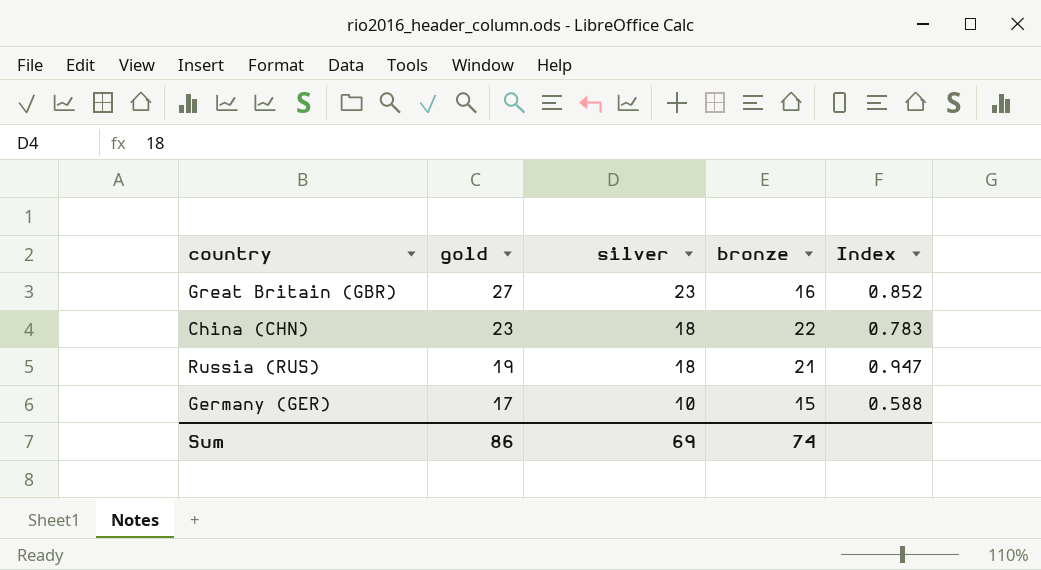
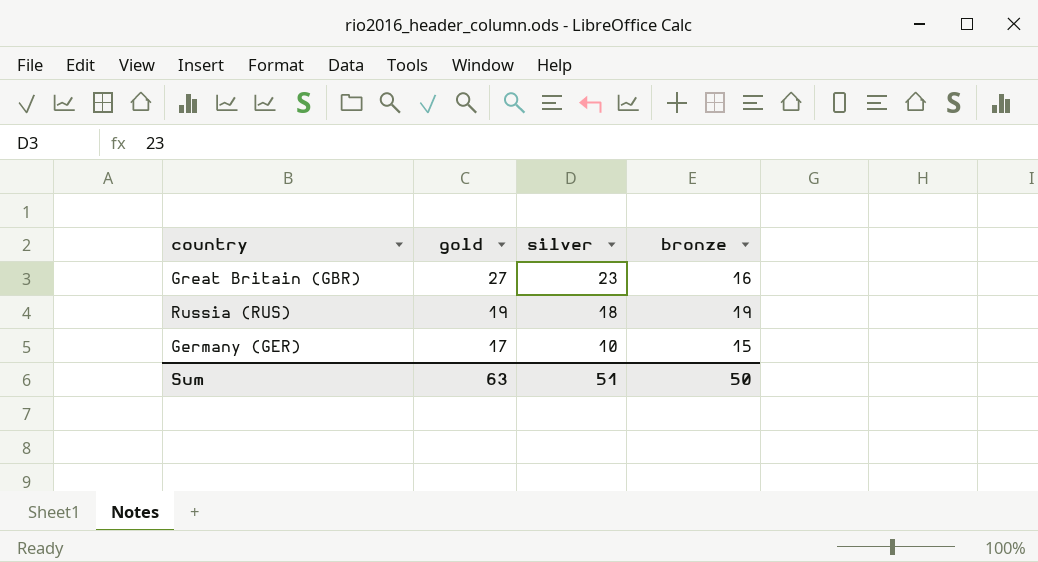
column Index | formula: [silver] / [gold] -> none
row China (CHN): 23 | 18 | 22 | 0.783 -> none
Russia (RUS) | bronze: 21 -> 19
Sum | gold: 86 -> 63
Sum | silver: 69 -> 51
Sum | bronze: 74 -> 50

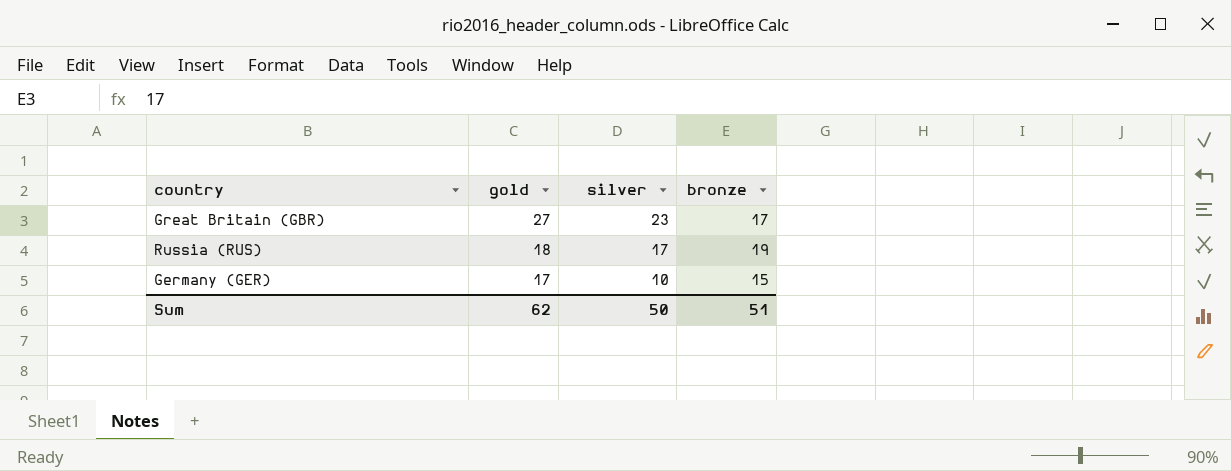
Great Britain (GBR) | bronze: 16 -> 17
Russia (RUS) | gold: 19 -> 18
Russia (RUS) | silver: 18 -> 17
Sum | gold: 63 -> 62
Sum | silver: 51 -> 50
Sum | bronze: 50 -> 51

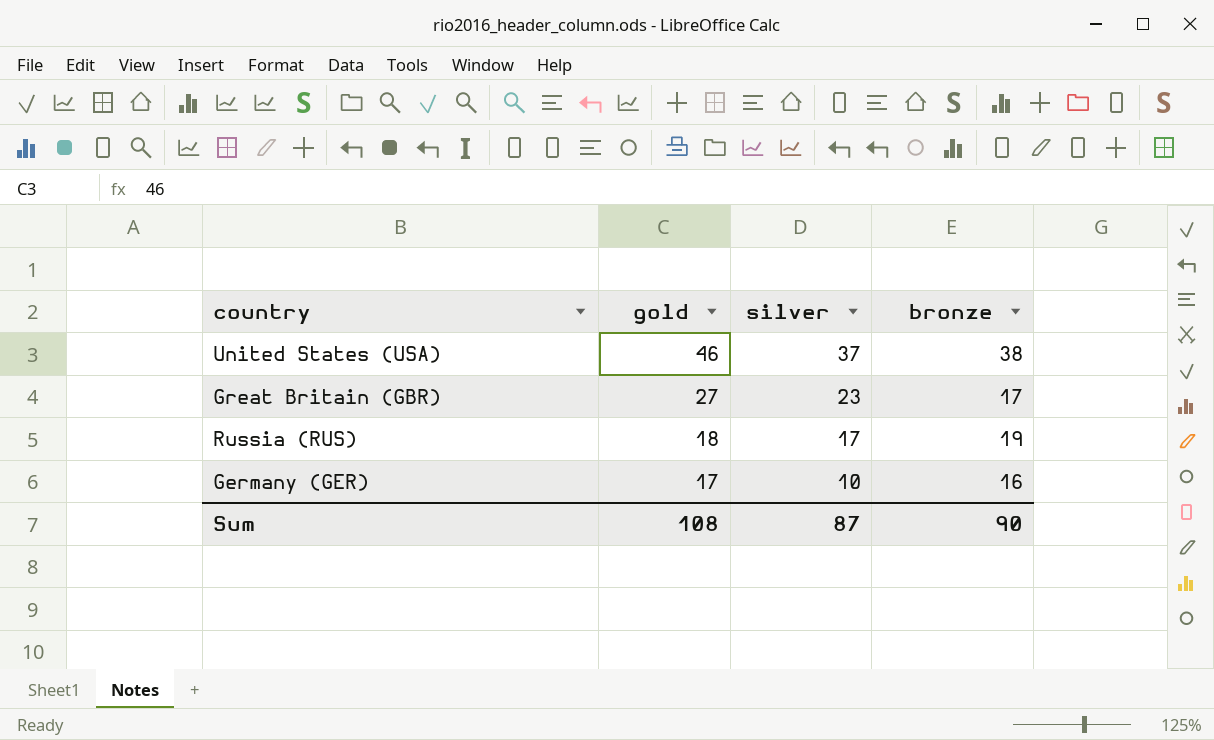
row United States (USA): none -> 46 | 37 | 38
Germany (GER) | bronze: 15 -> 16
Sum | gold: 62 -> 108
Sum | silver: 50 -> 87
Sum | bronze: 51 -> 90

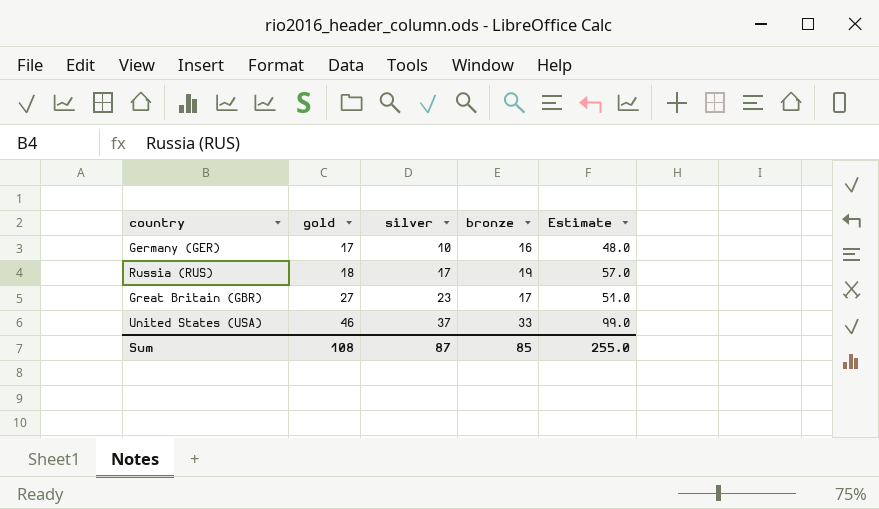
row order: gold descending -> gold ascending
column Estimate | formula: none -> [bronze] * 3
United States (USA) | bronze: 38 -> 33
Sum | bronze: 90 -> 85

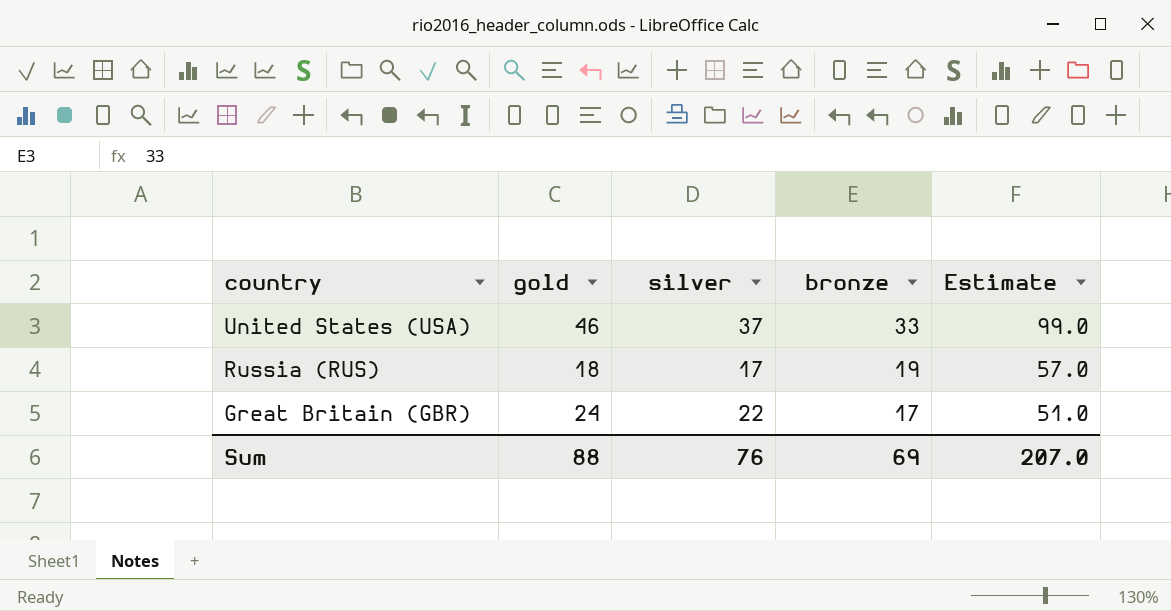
row order: gold ascending -> country descending
row Germany (GER): 17 | 10 | 16 | 48.0 -> none
Great Britain (GBR) | gold: 27 -> 24
Great Britain (GBR) | silver: 23 -> 22
Sum | gold: 108 -> 88
Sum | silver: 87 -> 76
Sum | bronze: 85 -> 69
Sum | Estimate: 255.0 -> 207.0

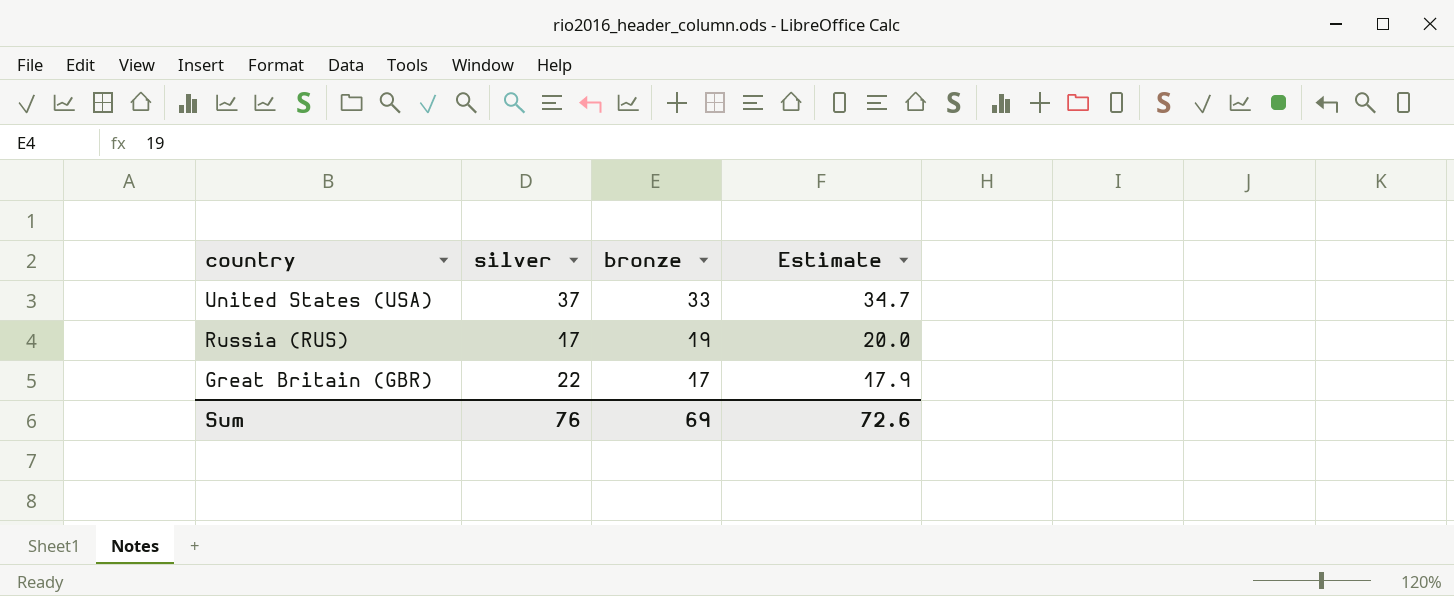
column gold | position: 2 -> none
column Estimate | formula: [bronze] * 3 -> [bronze] * 1.05
Sum | Estimate: 207.0 -> 72.6

